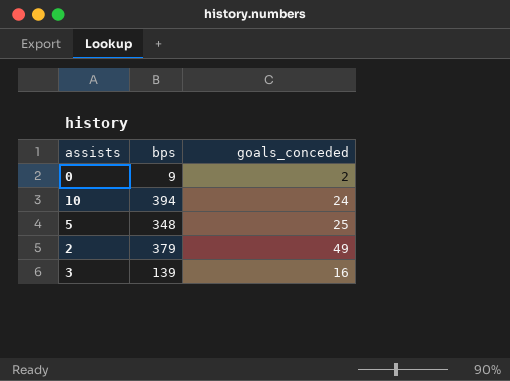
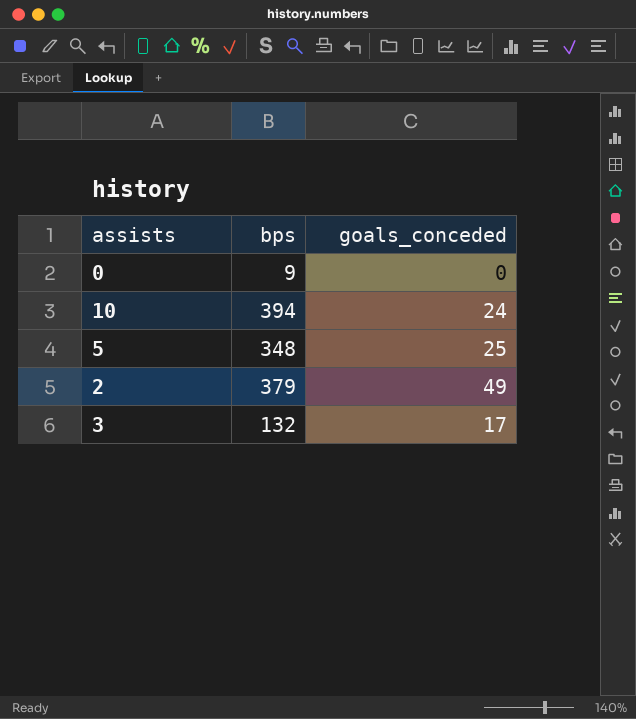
0 | goals_conceded: 2 -> 0
3 | bps: 139 -> 132
3 | goals_conceded: 16 -> 17

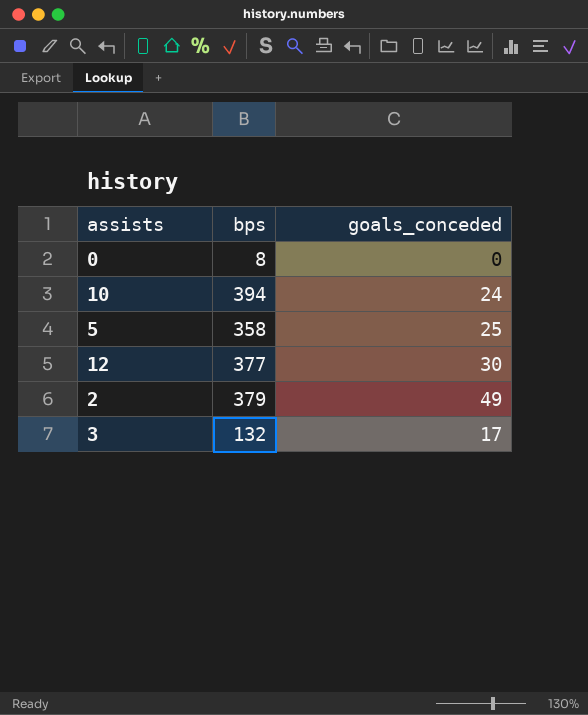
0 | bps: 9 -> 8
5 | bps: 348 -> 358
row 12: none -> 377 | 30

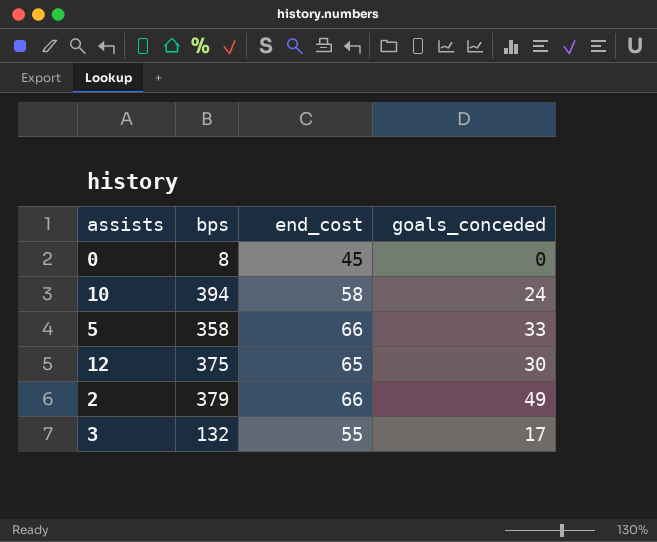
column end_cost | position: none -> 3
5 | goals_conceded: 25 -> 33
12 | bps: 377 -> 375

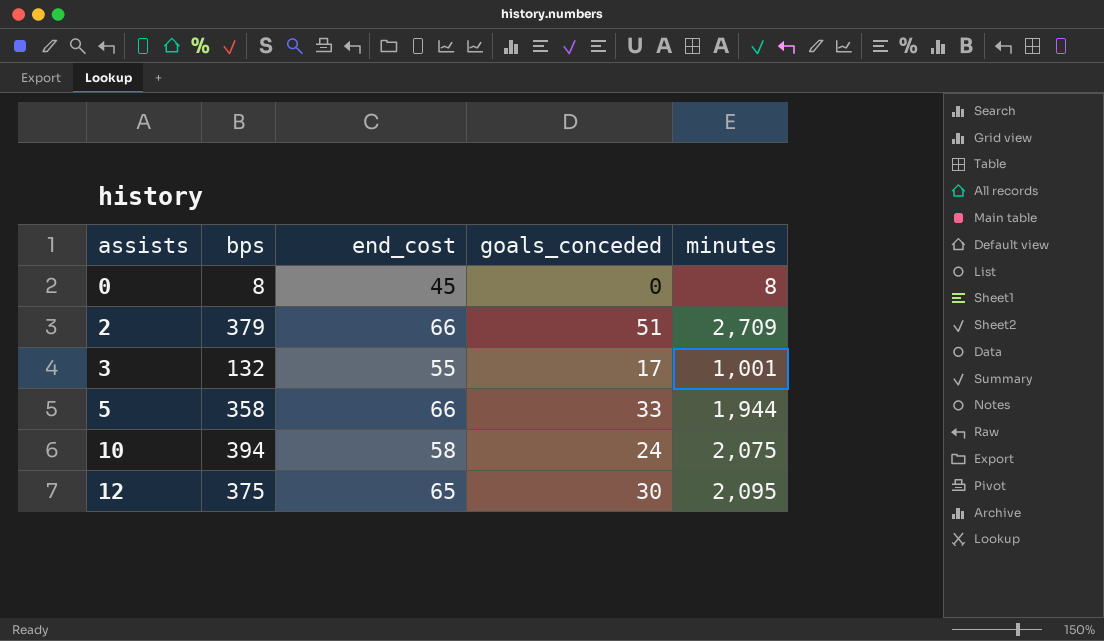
row order: none -> assists ascending
column minutes | position: none -> 5
2 | goals_conceded: 49 -> 51

